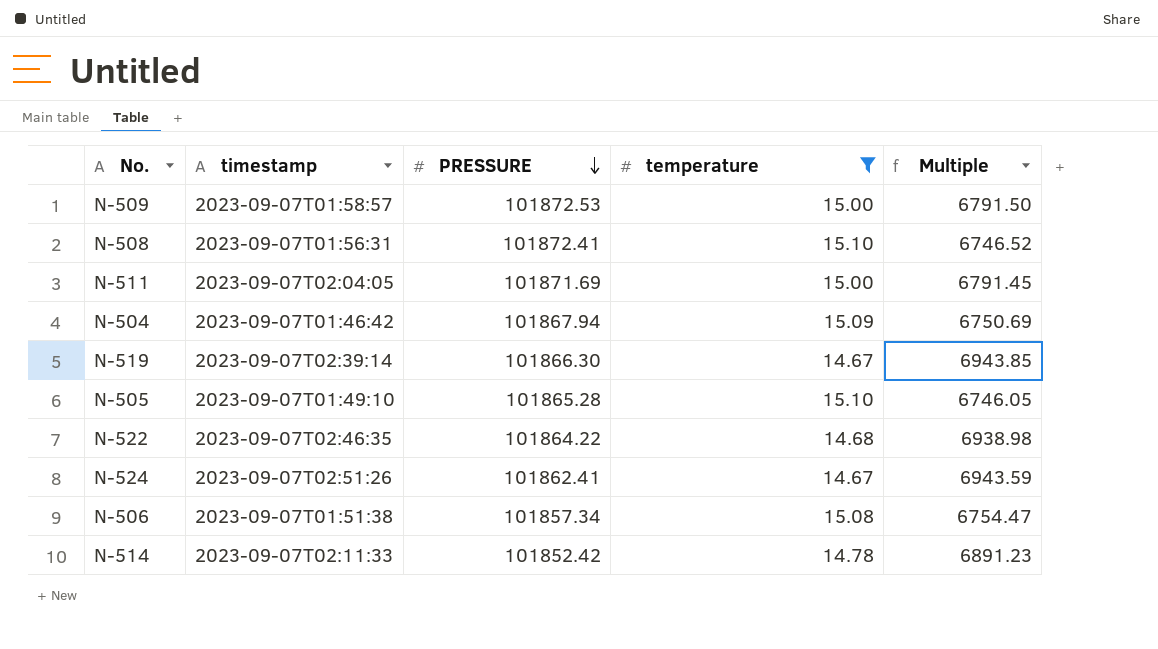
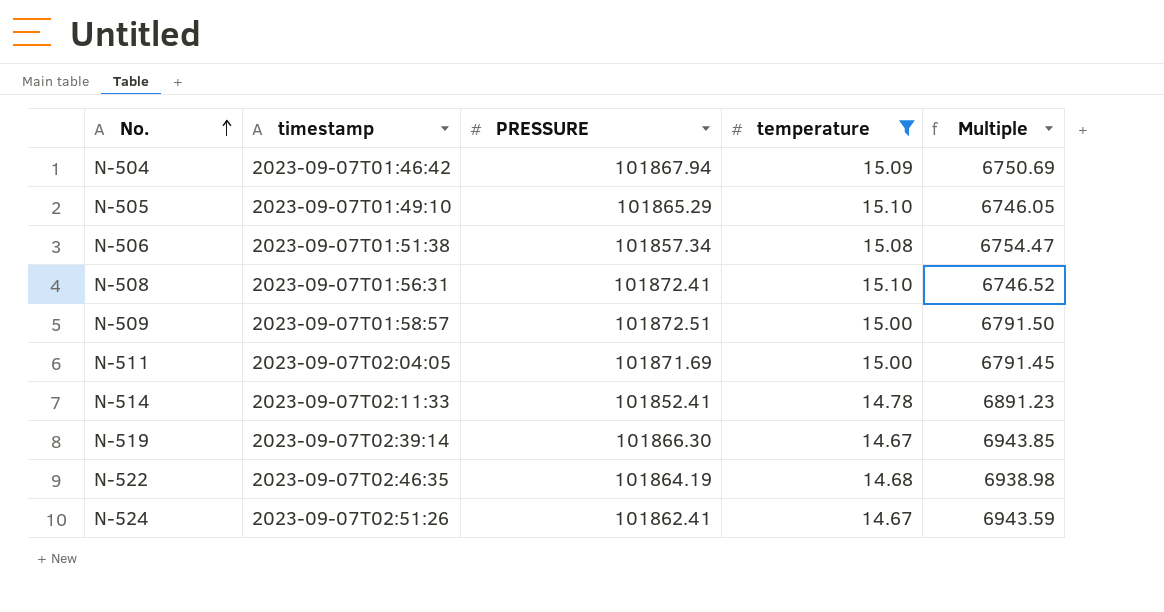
row order: PRESSURE descending -> No. ascending
N-505 | PRESSURE: 101865.28 -> 101865.29
N-509 | PRESSURE: 101872.53 -> 101872.51
N-514 | PRESSURE: 101852.42 -> 101852.41
N-522 | PRESSURE: 101864.22 -> 101864.19

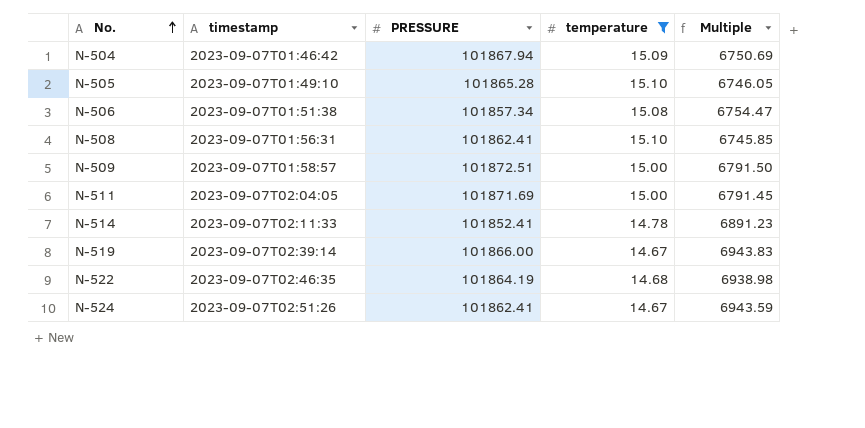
N-505 | PRESSURE: 101865.29 -> 101865.28
N-508 | PRESSURE: 101872.41 -> 101862.41
N-508 | Multiple: 6746.52 -> 6745.85
N-519 | PRESSURE: 101866.30 -> 101866.00
N-519 | Multiple: 6943.85 -> 6943.83

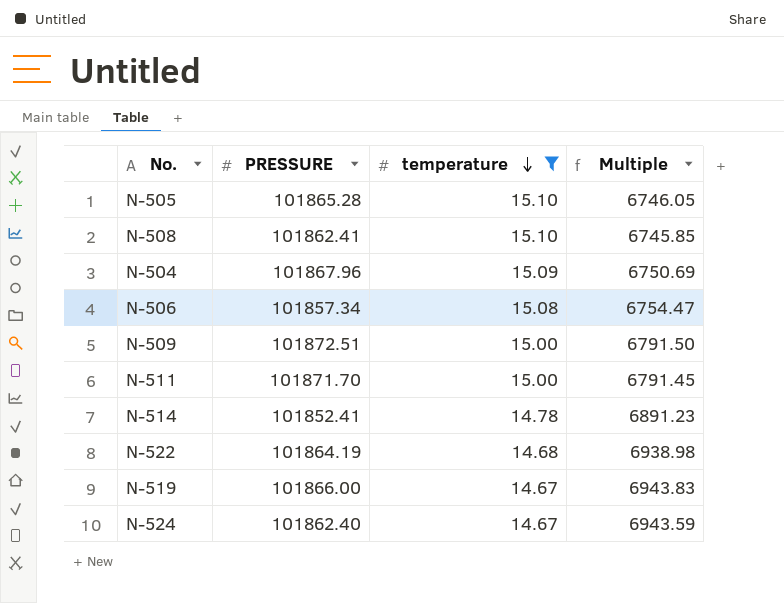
row order: No. ascending -> temperature descending
column timestamp | position: 2 -> none
N-504 | PRESSURE: 101867.94 -> 101867.96
N-511 | PRESSURE: 101871.69 -> 101871.70
N-524 | PRESSURE: 101862.41 -> 101862.40

